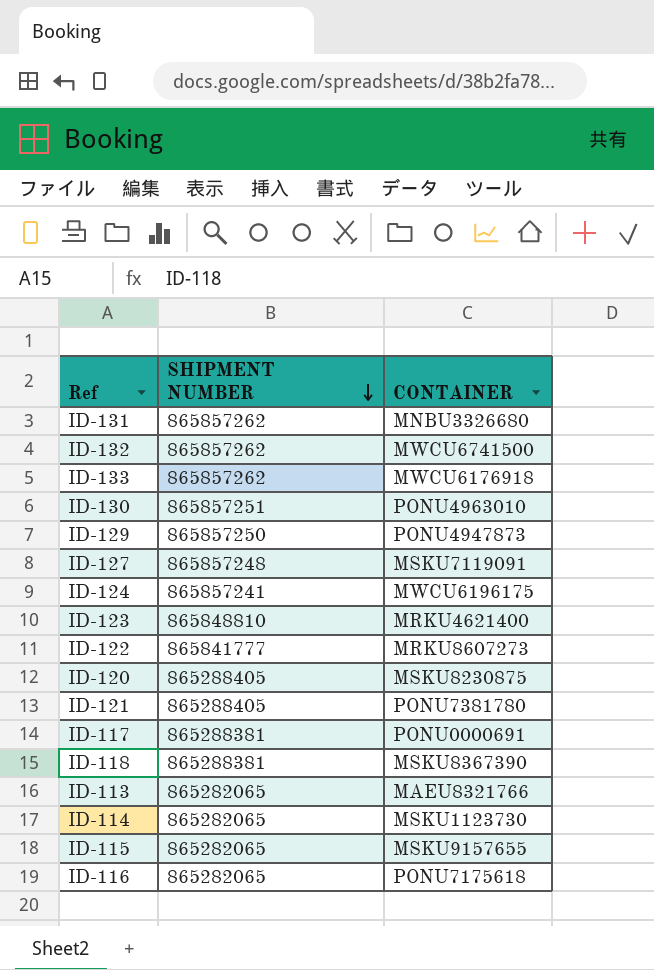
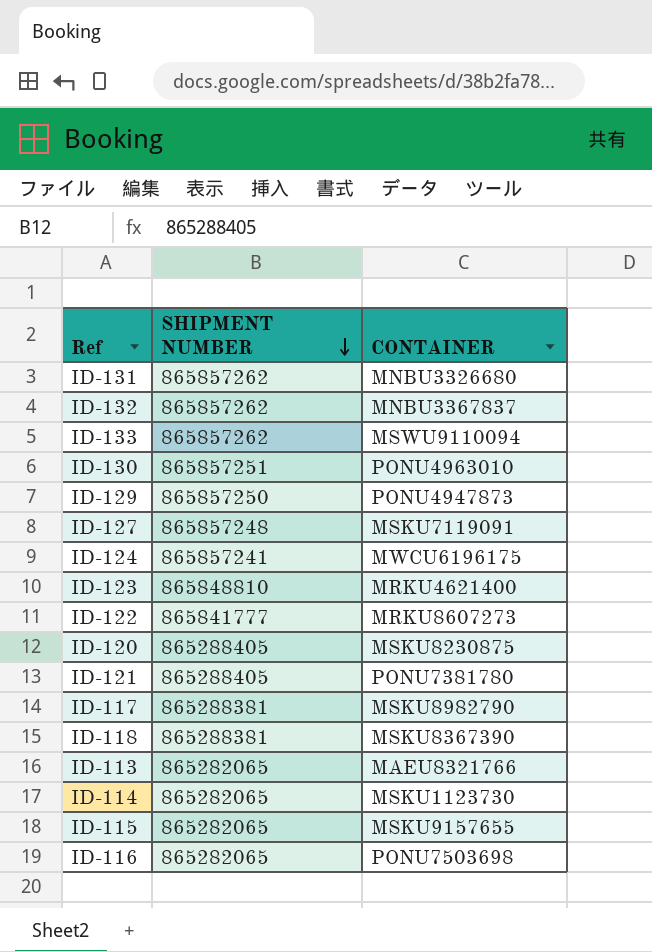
ID-132 | CONTAINER: MWCU6741500 -> MNBU3367837
ID-133 | CONTAINER: MWCU6176918 -> MSWU9110094
ID-117 | CONTAINER: PONU0000691 -> MSKU8982790
ID-116 | CONTAINER: PONU7175618 -> PONU7503698

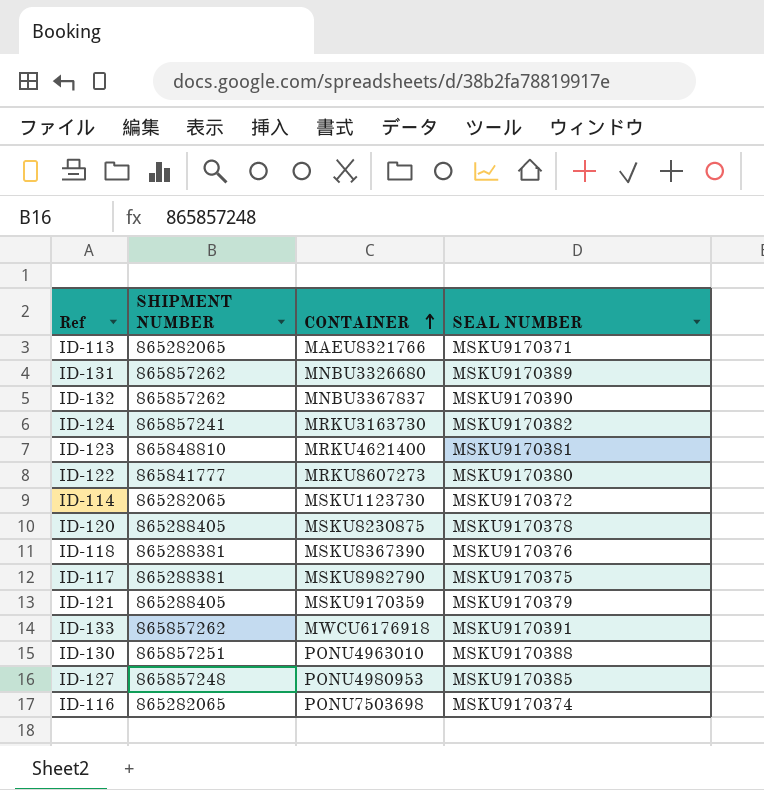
row order: SHIPMENT NUMBER descending -> CONTAINER ascending
column SEAL NUMBER | position: none -> 4
row ID-129: 865857250 | PONU4947873 -> none
row ID-115: 865282065 | MSKU9157655 -> none
ID-124 | CONTAINER: MWCU6196175 -> MRKU3163730
ID-121 | CONTAINER: PONU7381780 -> MSKU9170359
ID-133 | CONTAINER: MSWU9110094 -> MWCU6176918
ID-127 | CONTAINER: MSKU7119091 -> PONU4980953

